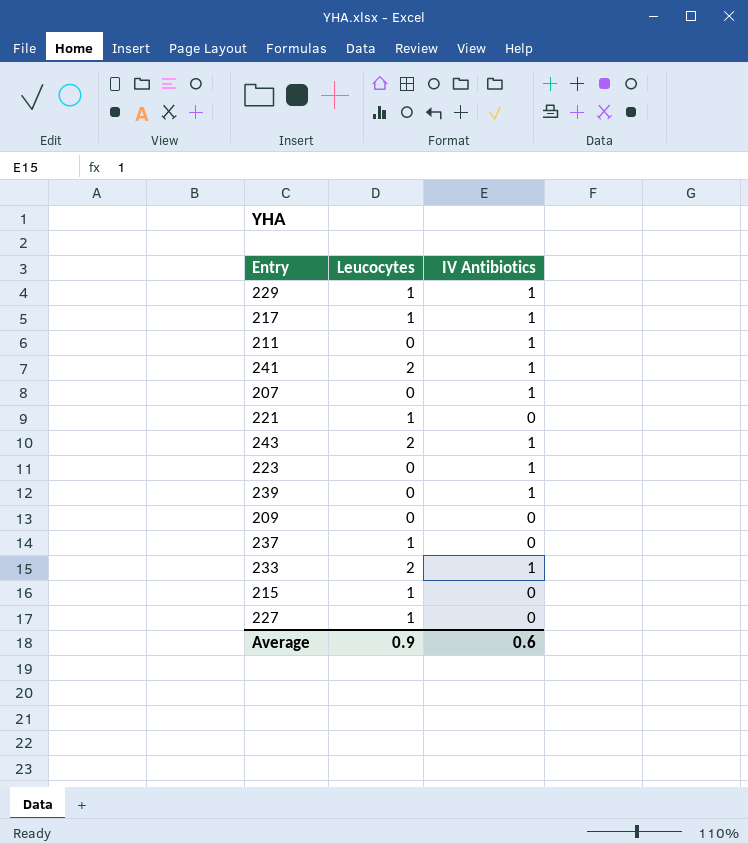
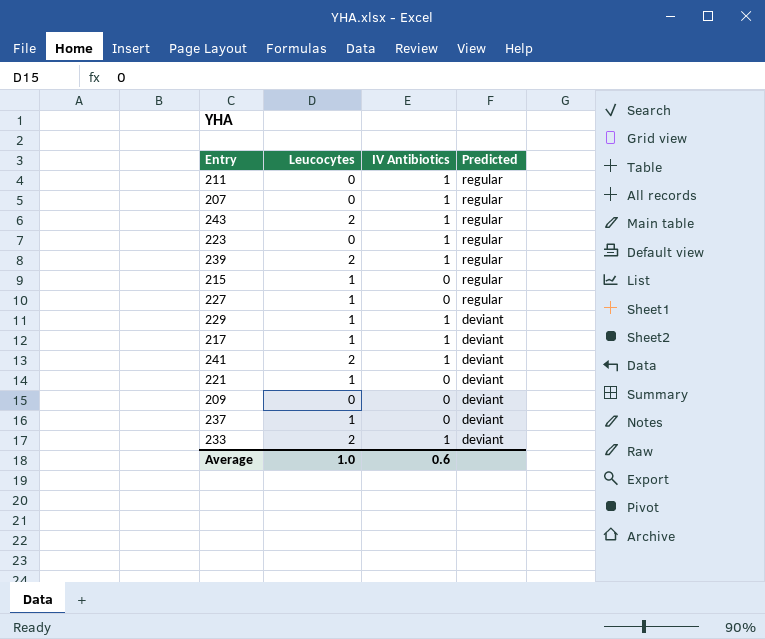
row order: none -> Predicted descending
column Predicted | position: none -> 4
239 | Leucocytes: 0 -> 2
Average | Leucocytes: 0.9 -> 1.0

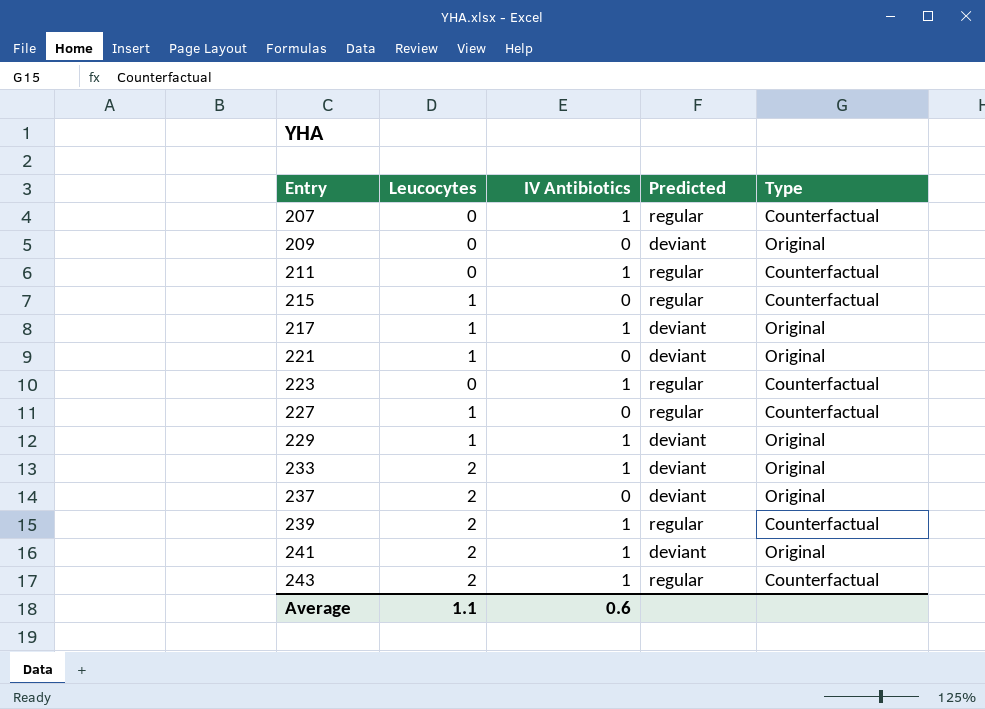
row order: Predicted descending -> Entry ascending
column Type | position: none -> 5
237 | Leucocytes: 1 -> 2
Average | Leucocytes: 1.0 -> 1.1

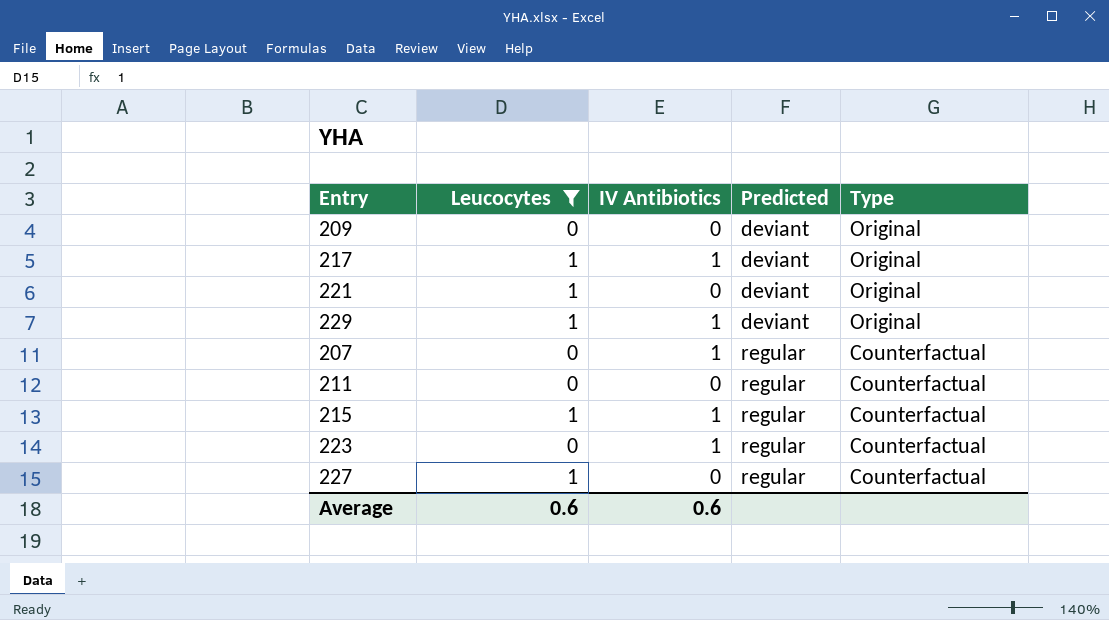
filter: none -> Leucocytes != 2
row order: Entry ascending -> Predicted ascending
211 | IV Antibiotics: 1 -> 0
215 | IV Antibiotics: 0 -> 1
Average | Leucocytes: 1.1 -> 0.6

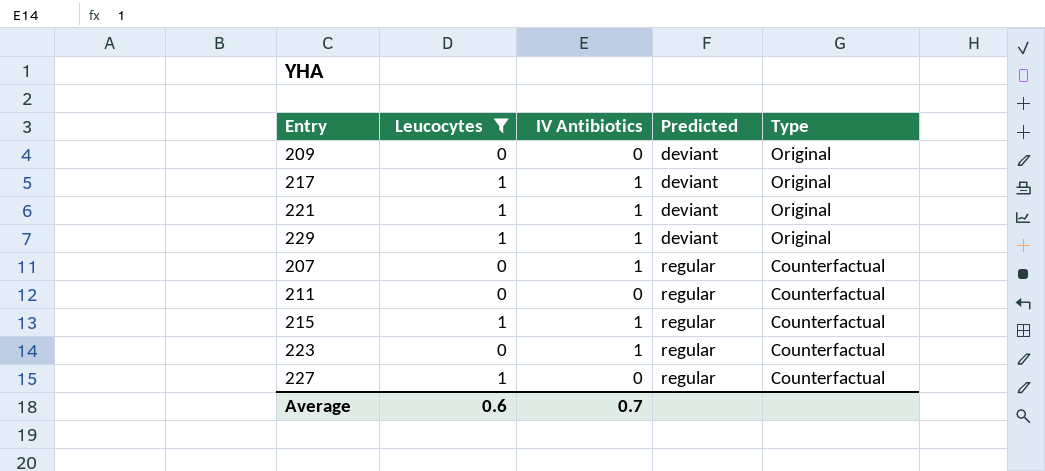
221 | IV Antibiotics: 0 -> 1
Average | IV Antibiotics: 0.6 -> 0.7

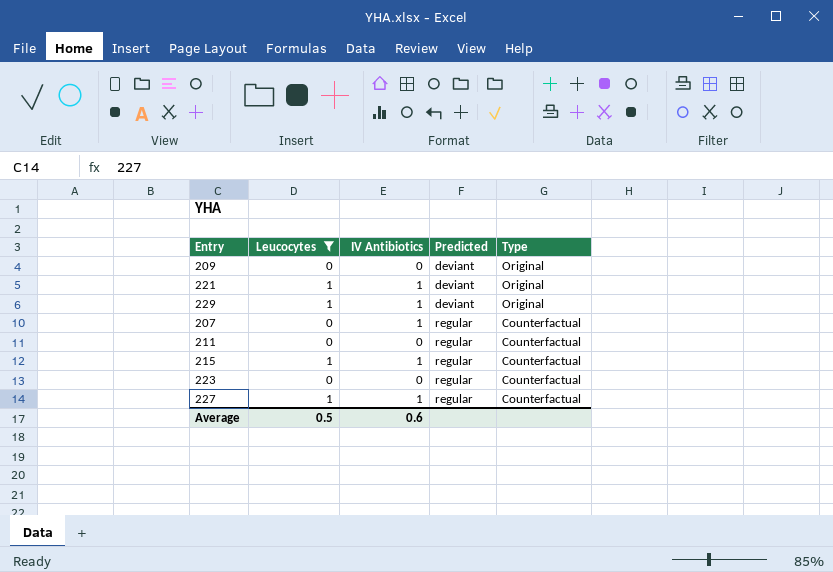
row 217: 1 | 1 | deviant | Original -> none
223 | IV Antibiotics: 1 -> 0
227 | IV Antibiotics: 0 -> 1
Average | Leucocytes: 0.6 -> 0.5
Average | IV Antibiotics: 0.7 -> 0.6

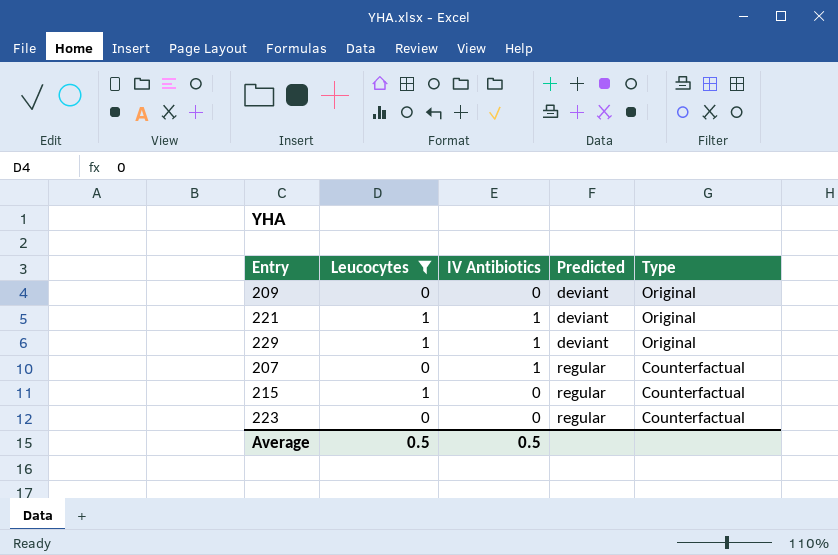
row 211: 0 | 0 | regular | Counterfactual -> none
row 227: 1 | 1 | regular | Counterfactual -> none
215 | IV Antibiotics: 1 -> 0
Average | IV Antibiotics: 0.6 -> 0.5

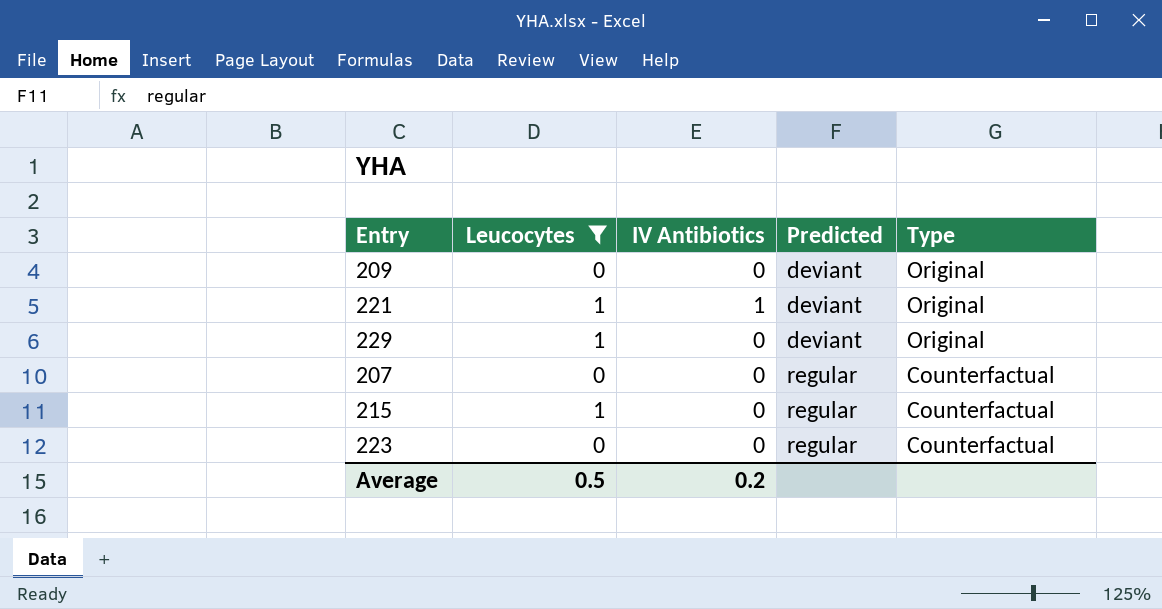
229 | IV Antibiotics: 1 -> 0
207 | IV Antibiotics: 1 -> 0
Average | IV Antibiotics: 0.5 -> 0.2

